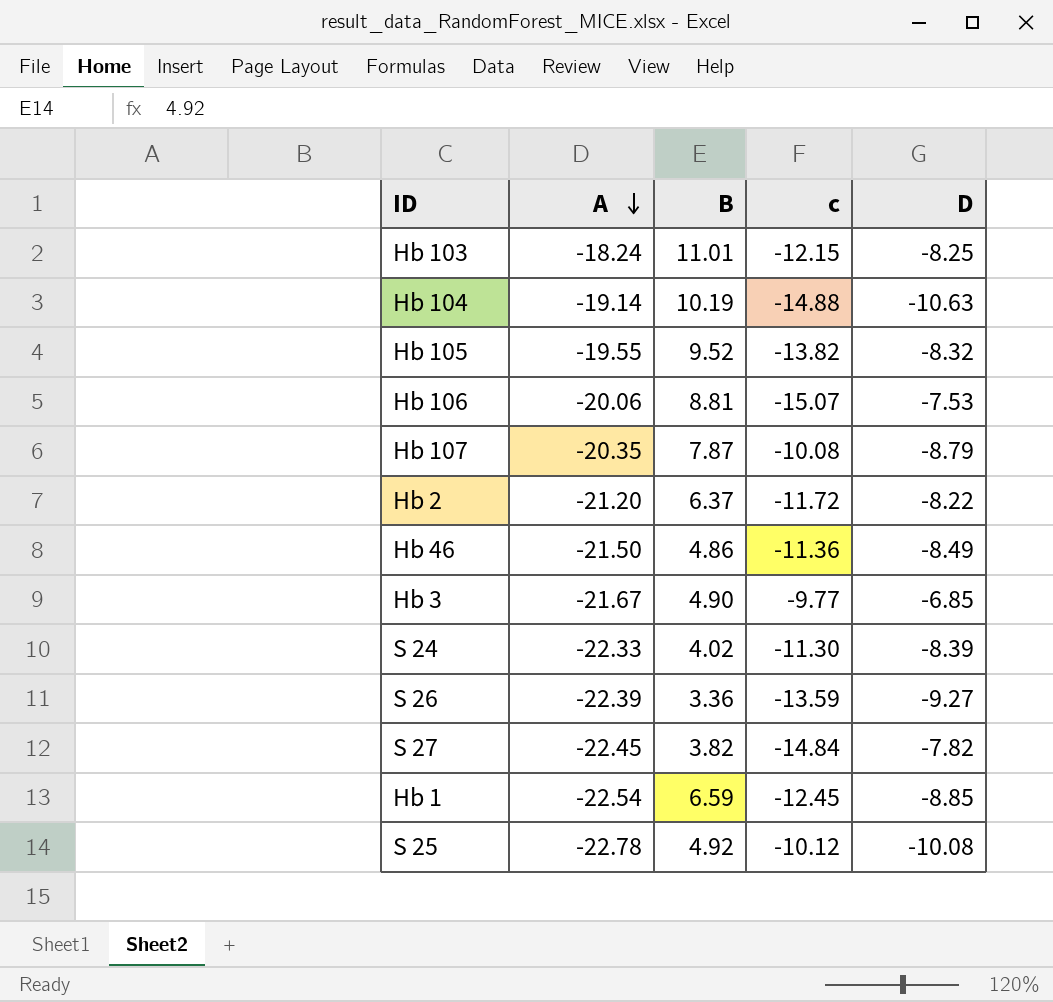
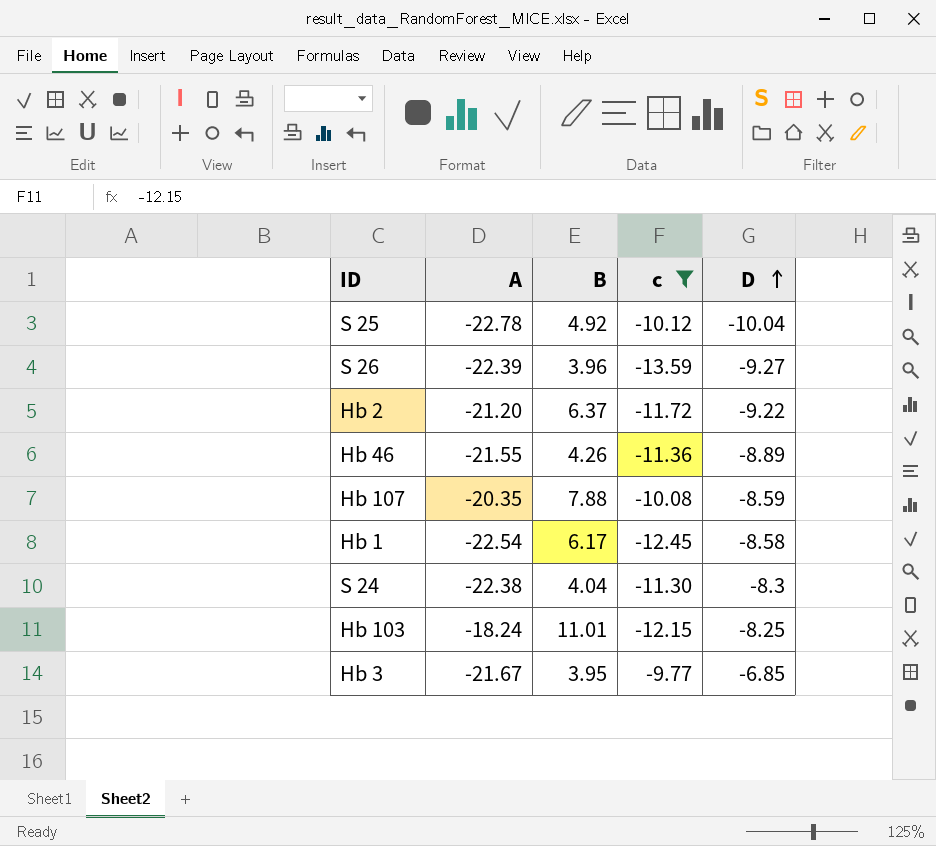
filter: none -> c >= -13.59
row order: A descending -> D ascending
S 25 | D: -10.08 -> -10.04
S 26 | B: 3.36 -> 3.96
Hb 2 | D: -8.22 -> -9.22
Hb 46 | A: -21.50 -> -21.55
Hb 46 | B: 4.86 -> 4.26
Hb 46 | D: -8.49 -> -8.89
Hb 107 | B: 7.87 -> 7.88
Hb 107 | D: -8.79 -> -8.59
Hb 1 | B: 6.59 -> 6.17
Hb 1 | D: -8.85 -> -8.58
S 24 | A: -22.33 -> -22.38
S 24 | B: 4.02 -> 4.04
S 24 | D: -8.39 -> -8.3
Hb 3 | B: 4.90 -> 3.95

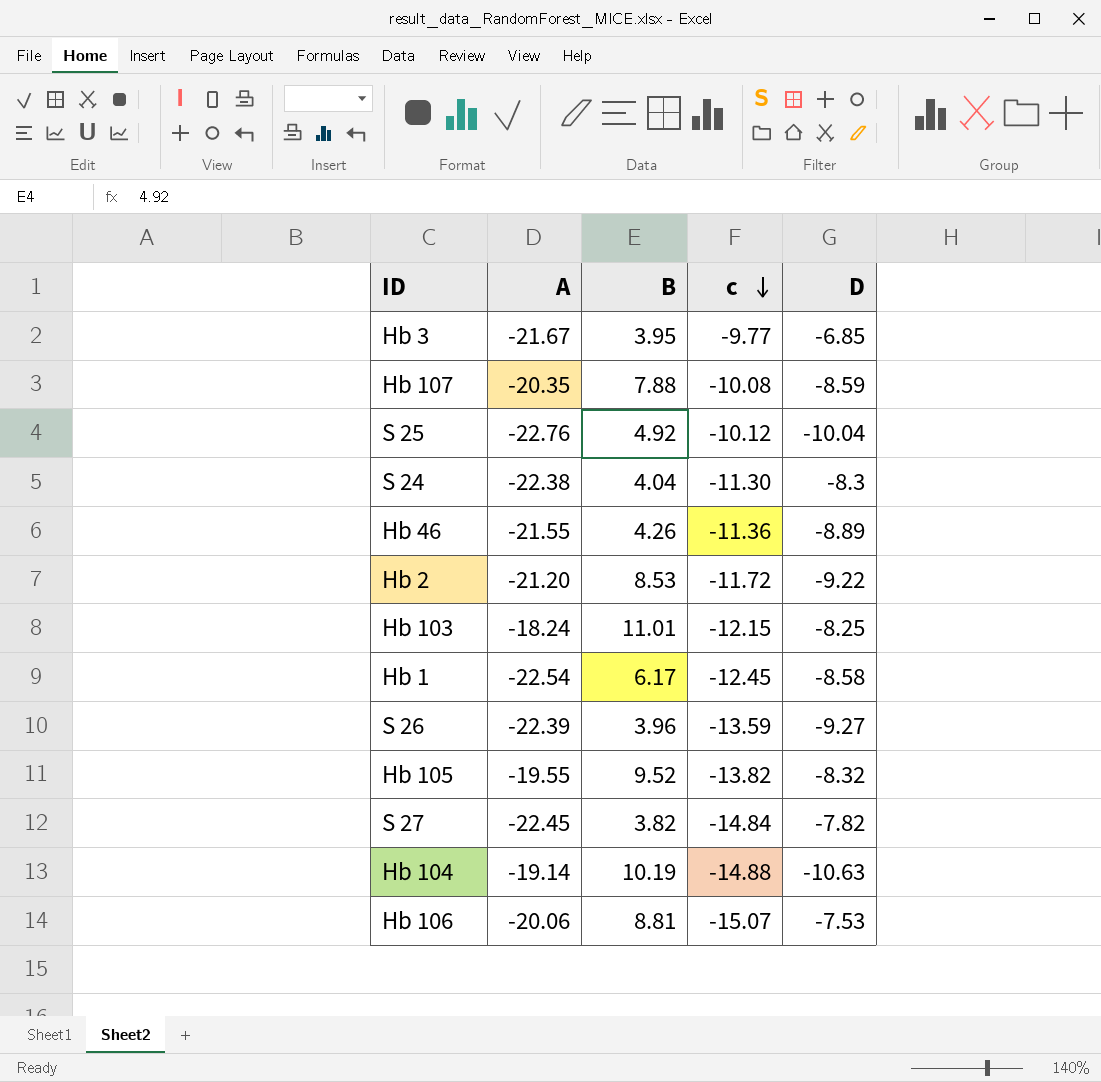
filter: c >= -13.59 -> none
row order: D ascending -> c descending
S 25 | A: -22.78 -> -22.76
Hb 2 | B: 6.37 -> 8.53

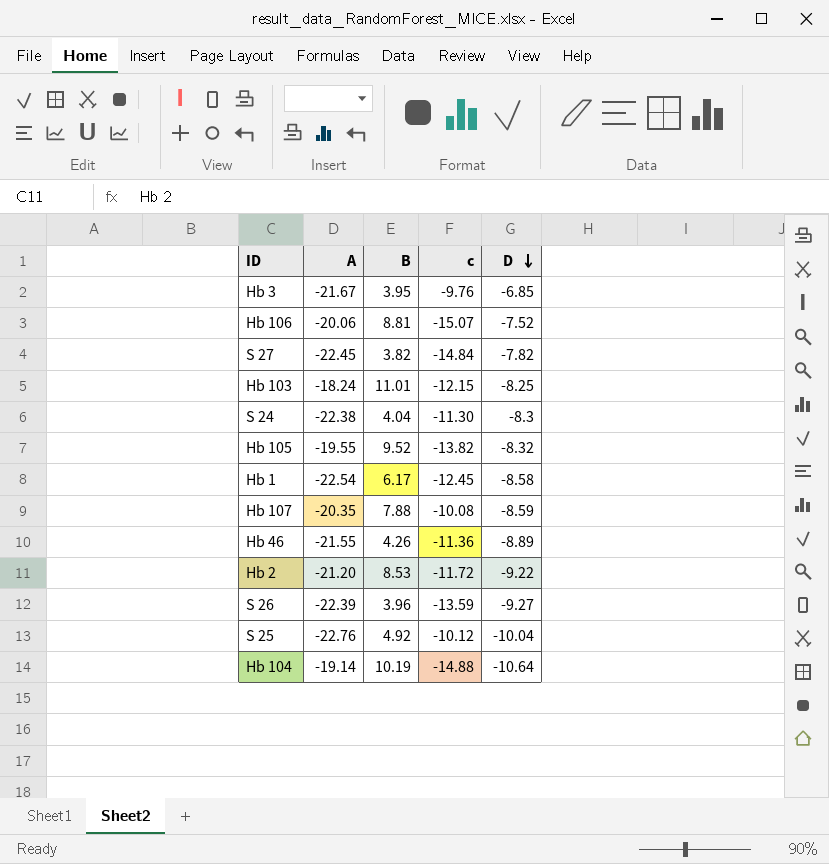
row order: c descending -> D descending
Hb 3 | c: -9.77 -> -9.76
Hb 106 | D: -7.53 -> -7.52
Hb 104 | D: -10.63 -> -10.64

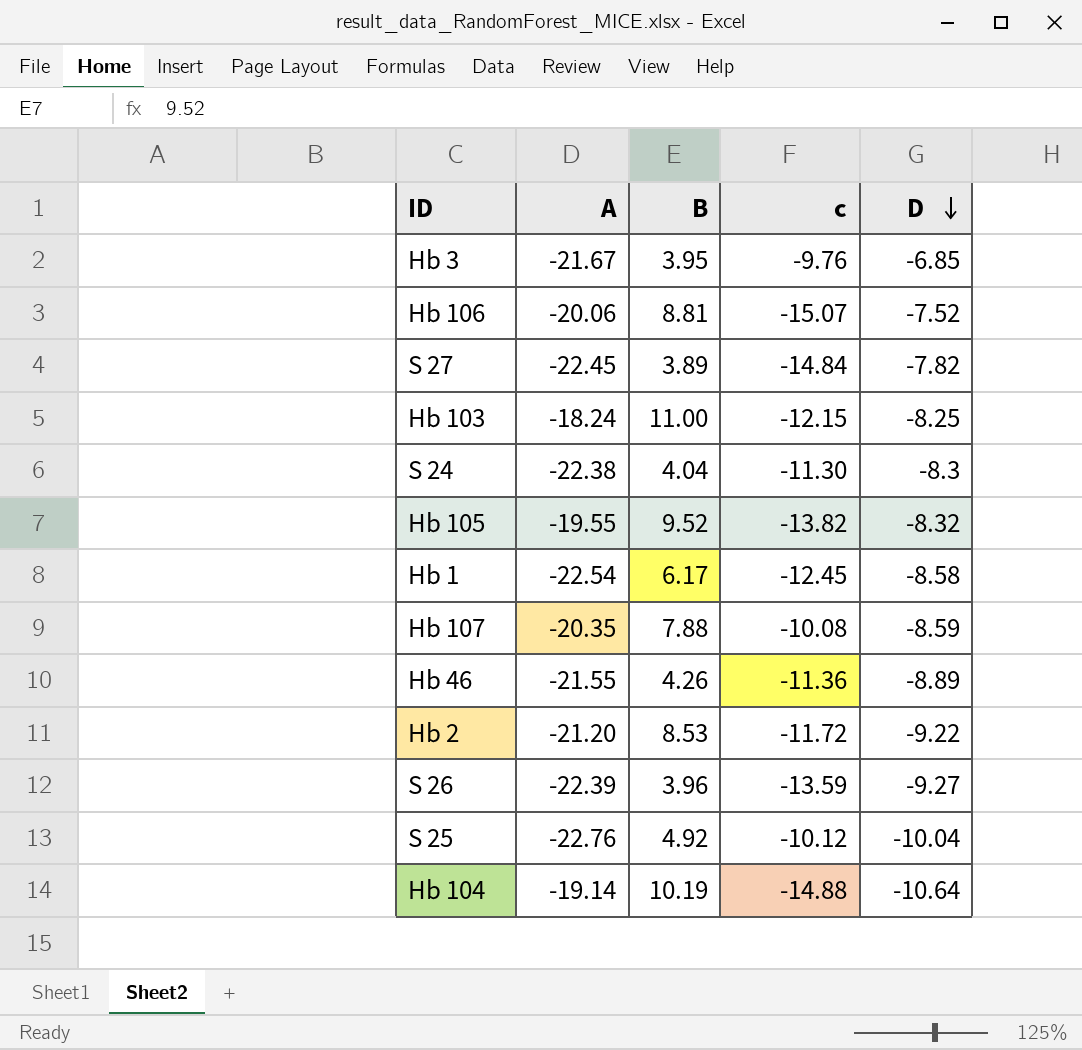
S 27 | B: 3.82 -> 3.89
Hb 103 | B: 11.01 -> 11.00

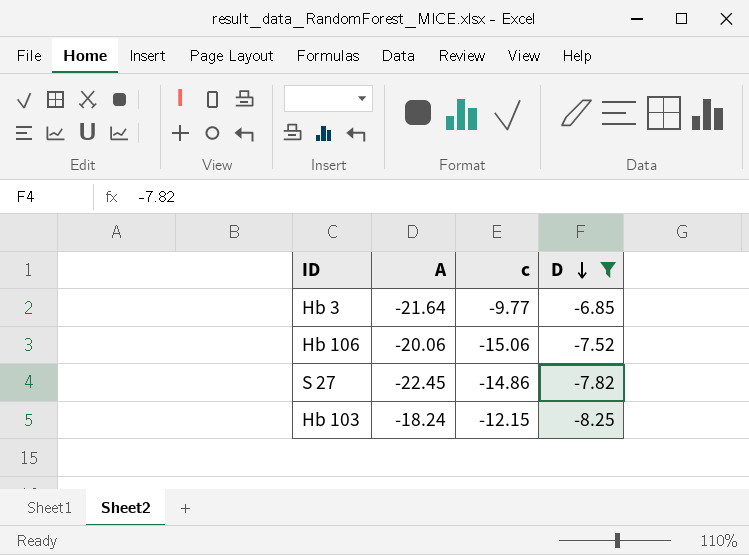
filter: none -> D >= -8.25
column B | position: 3 -> none
Hb 3 | A: -21.67 -> -21.64
Hb 3 | c: -9.76 -> -9.77
Hb 106 | c: -15.07 -> -15.06
S 27 | c: -14.84 -> -14.86

